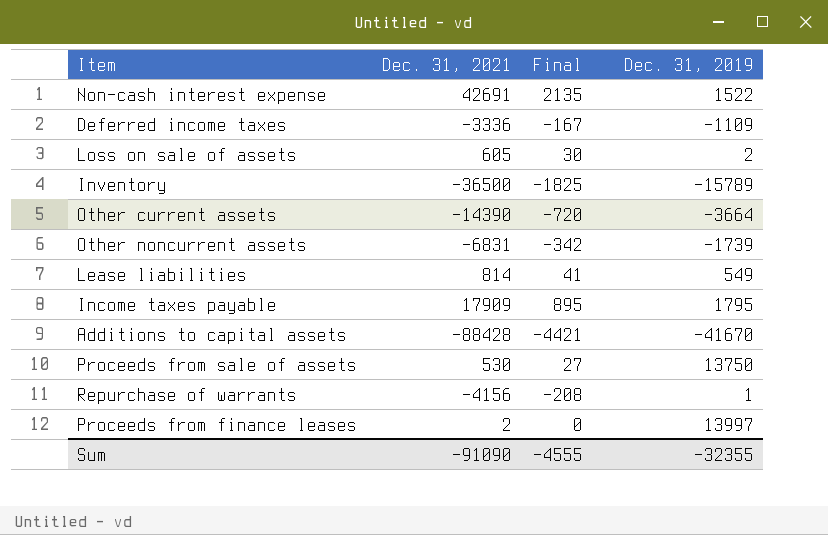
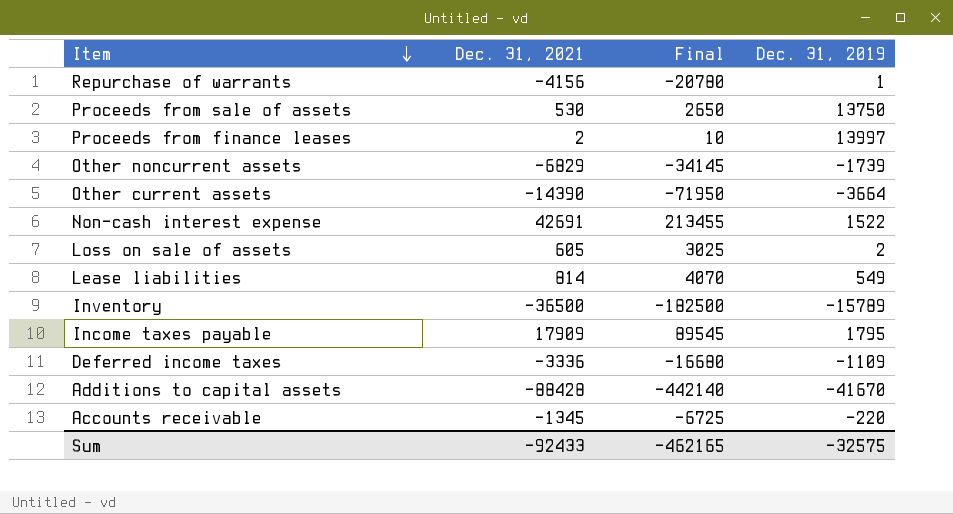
row order: none -> Item descending
column Final | formula: [Dec. 31, 2021] * 0.05 -> [Dec. 31, 2021] * 5
Other noncurrent assets | Dec. 31, 2021: -6831 -> -6829
row Accounts receivable: none -> -1345 | -6725 | -220
Sum | Dec. 31, 2021: -91090 -> -92433
Sum | Final: -4555 -> -462165
Sum | Dec. 31, 2019: -32355 -> -32575

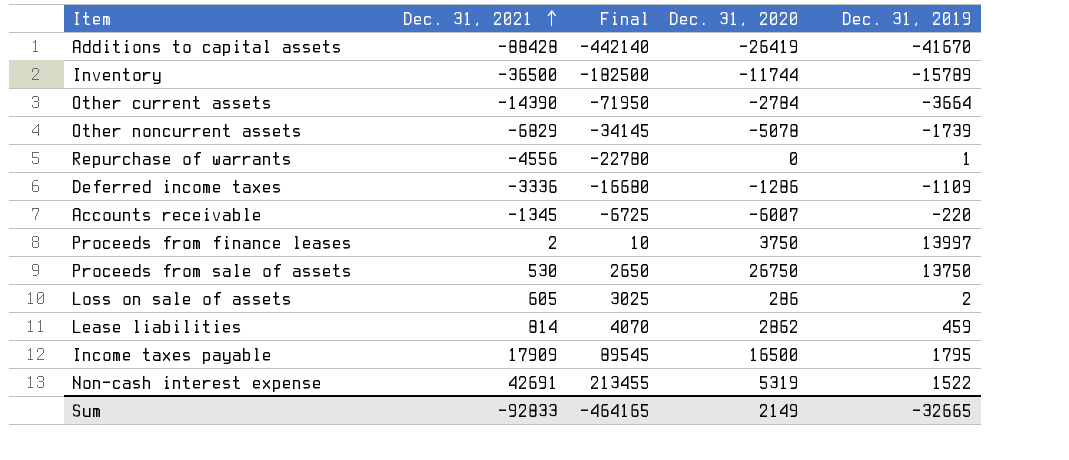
row order: Item descending -> Dec. 31, 2021 ascending
column Dec. 31, 2020 | position: none -> 4
Repurchase of warrants | Dec. 31, 2021: -4156 -> -4556
Repurchase of warrants | Final: -20780 -> -22780
Lease liabilities | Dec. 31, 2019: 549 -> 459
Sum | Dec. 31, 2021: -92433 -> -92833
Sum | Final: -462165 -> -464165
Sum | Dec. 31, 2019: -32575 -> -32665

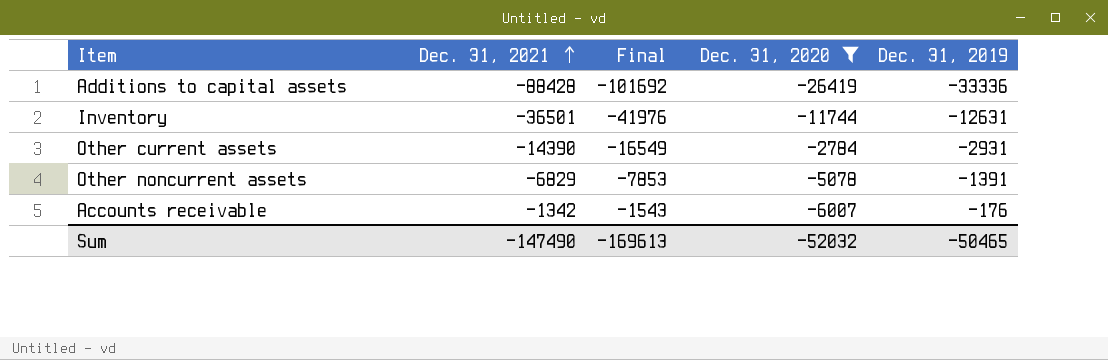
filter: none -> Dec. 31, 2020 <= -2784
column Final | formula: [Dec. 31, 2021] * 5 -> [Dec. 31, 2021] * 1.15
Additions to capital assets | Dec. 31, 2019: -41670 -> -33336
Inventory | Dec. 31, 2021: -36500 -> -36501
Inventory | Dec. 31, 2019: -15789 -> -12631
Other current assets | Dec. 31, 2019: -3664 -> -2931
Other noncurrent assets | Dec. 31, 2019: -1739 -> -1391
Accounts receivable | Dec. 31, 2021: -1345 -> -1342
Accounts receivable | Dec. 31, 2019: -220 -> -176
Sum | Dec. 31, 2021: -92833 -> -147490
Sum | Final: -464165 -> -169613
Sum | Dec. 31, 2020: 2149 -> -52032
Sum | Dec. 31, 2019: -32665 -> -50465

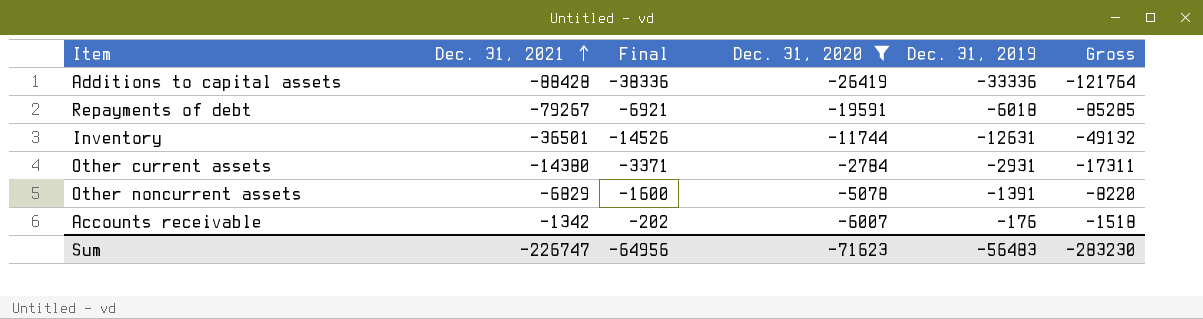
column Final | formula: [Dec. 31, 2021] * 1.15 -> [Dec. 31, 2019] * 1.15
column Gross | formula: none -> [Dec. 31, 2021] + [Dec. 31, 2019]
row Repayments of debt: none -> -79267 | -6921 | -19591 | -6018 | -85285
Other current assets | Dec. 31, 2021: -14390 -> -14380
Sum | Dec. 31, 2021: -147490 -> -226747
Sum | Final: -169613 -> -64956
Sum | Dec. 31, 2020: -52032 -> -71623
Sum | Dec. 31, 2019: -50465 -> -56483

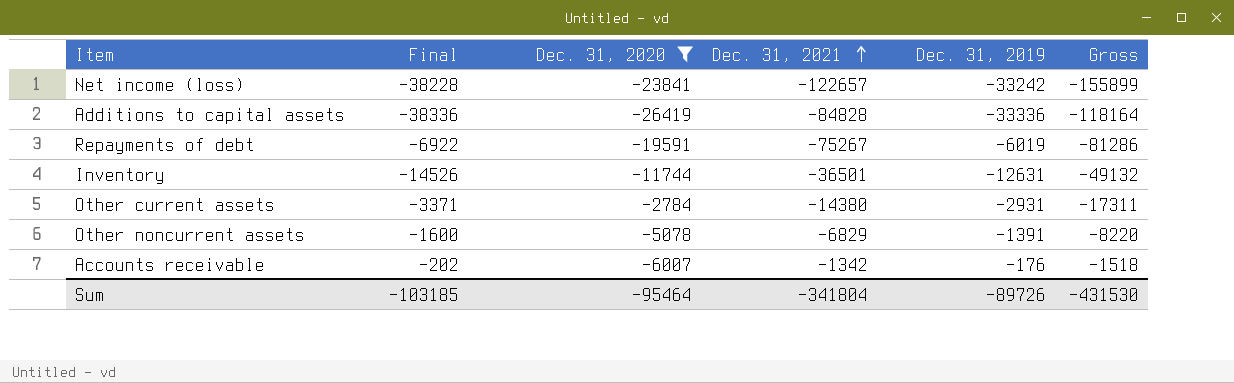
column Dec. 31, 2021 | position: 2 -> 4
row Net income (loss): none -> -38228 | -23841 | -122657 | -33242 | -155899
Additions to capital assets | Dec. 31, 2021: -88428 -> -84828
Additions to capital assets | Gross: -121764 -> -118164
Repayments of debt | Final: -6921 -> -6922
Repayments of debt | Dec. 31, 2021: -79267 -> -75267
Repayments of debt | Dec. 31, 2019: -6018 -> -6019
Repayments of debt | Gross: -85285 -> -81286
Sum | Final: -64956 -> -103185
Sum | Dec. 31, 2020: -71623 -> -95464
Sum | Dec. 31, 2021: -226747 -> -341804
Sum | Dec. 31, 2019: -56483 -> -89726
Sum | Gross: -283230 -> -431530

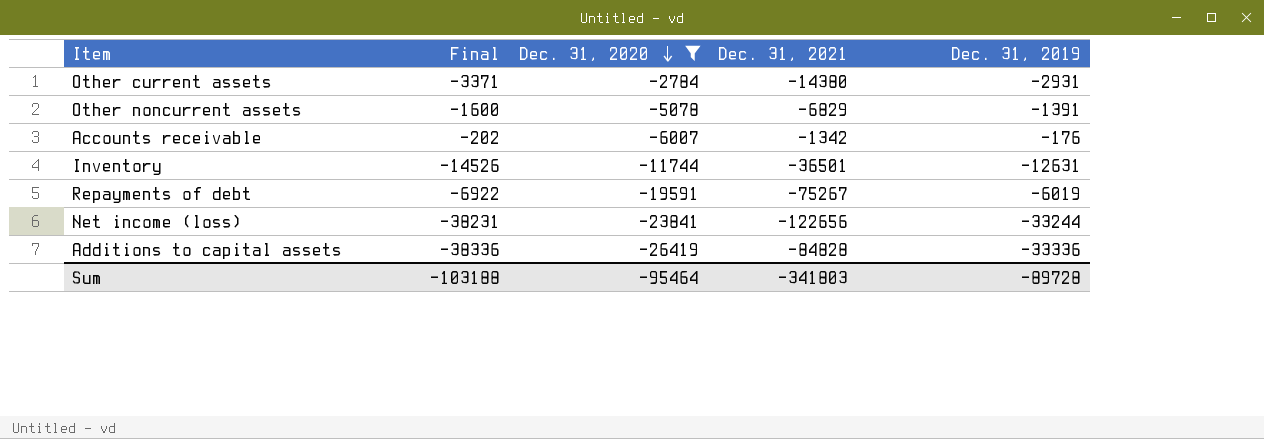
row order: Dec. 31, 2021 ascending -> Dec. 31, 2020 descending
column Gross | formula: [Dec. 31, 2021] + [Dec. 31, 2019] -> none
Net income (loss) | Final: -38228 -> -38231
Net income (loss) | Dec. 31, 2021: -122657 -> -122656
Net income (loss) | Dec. 31, 2019: -33242 -> -33244
Sum | Final: -103185 -> -103188
Sum | Dec. 31, 2021: -341804 -> -341803
Sum | Dec. 31, 2019: -89726 -> -89728

